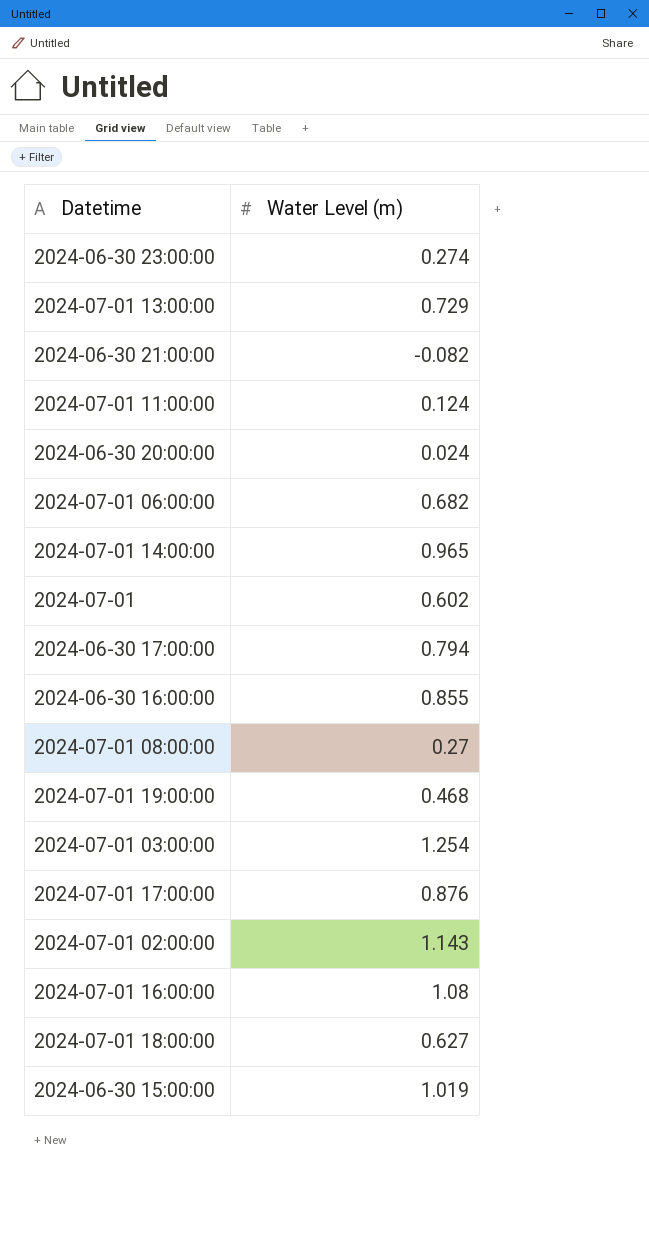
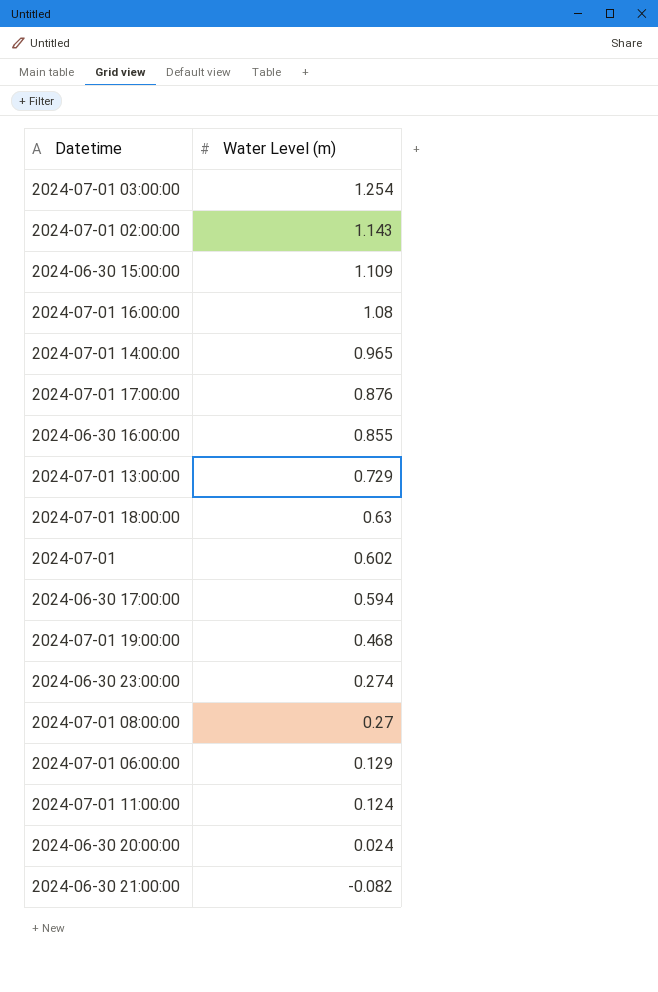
row order: none -> Water Level (m) descending
2024-06-30 15:00:00 | Water Level (m): 1.019 -> 1.109
2024-07-01 18:00:00 | Water Level (m): 0.627 -> 0.63
2024-06-30 17:00:00 | Water Level (m): 0.794 -> 0.594
2024-07-01 06:00:00 | Water Level (m): 0.682 -> 0.129

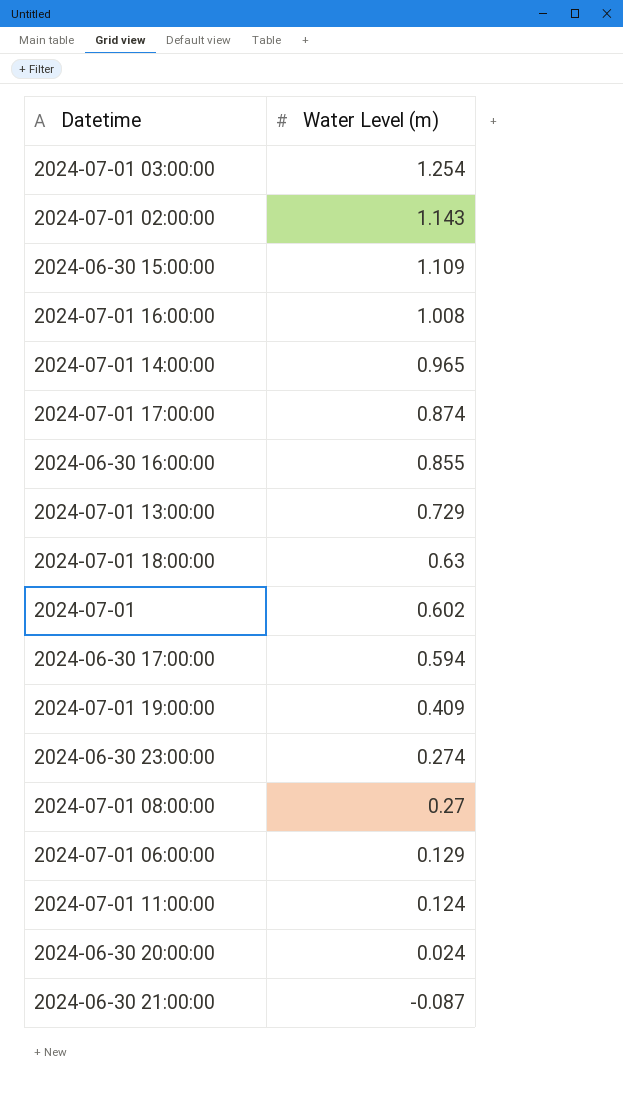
2024-07-01 16:00:00 | Water Level (m): 1.08 -> 1.008
2024-07-01 17:00:00 | Water Level (m): 0.876 -> 0.874
2024-07-01 19:00:00 | Water Level (m): 0.468 -> 0.409
2024-06-30 21:00:00 | Water Level (m): -0.082 -> -0.087

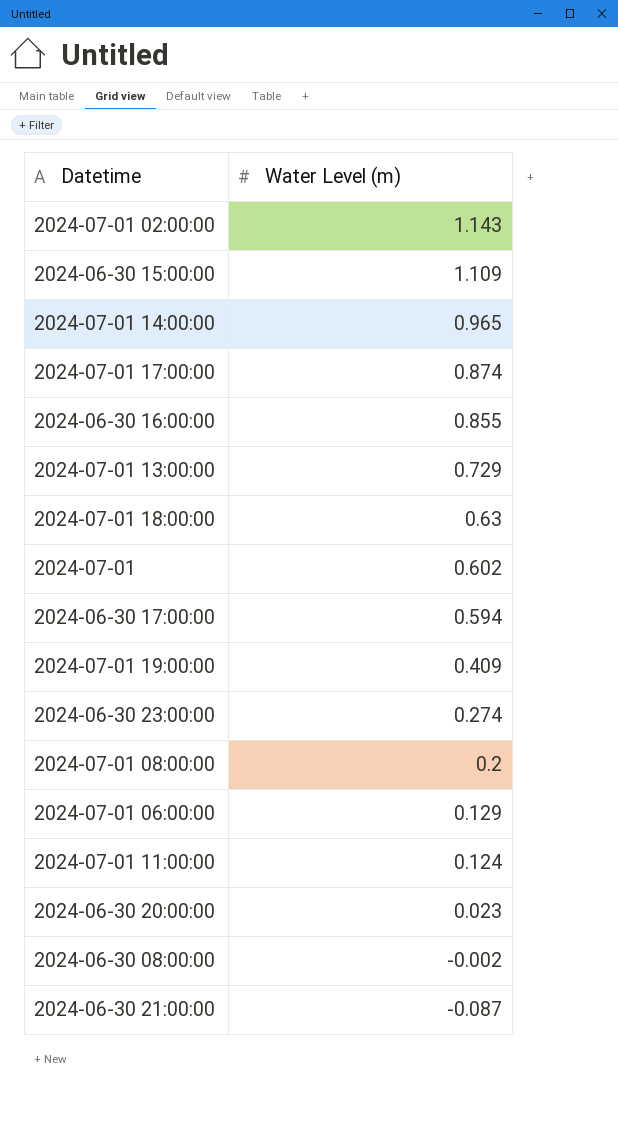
row 2024-07-01 03:00:00: 1.254 -> none
row 2024-07-01 16:00:00: 1.008 -> none
2024-07-01 08:00:00 | Water Level (m): 0.27 -> 0.2
2024-06-30 20:00:00 | Water Level (m): 0.024 -> 0.023
row 2024-06-30 08:00:00: none -> -0.002

